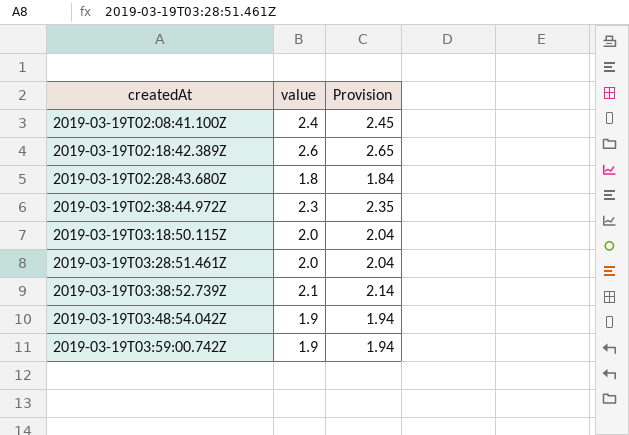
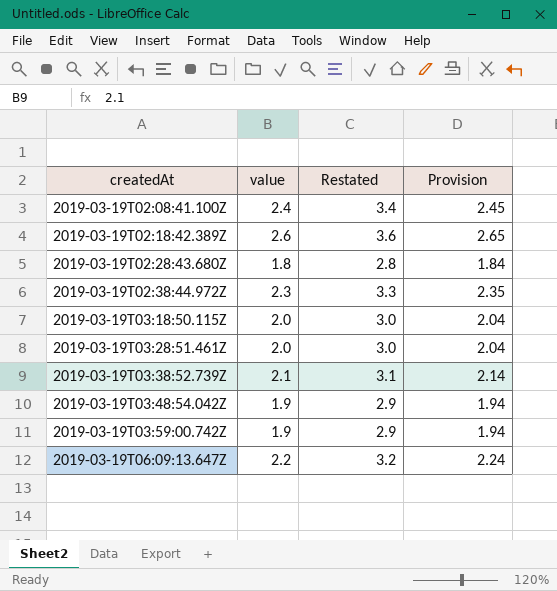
column Restated | formula: none -> [value] + 1
row 2019-03-19T06:09:13.647Z: none -> 2.2 | 3.2 | 2.24

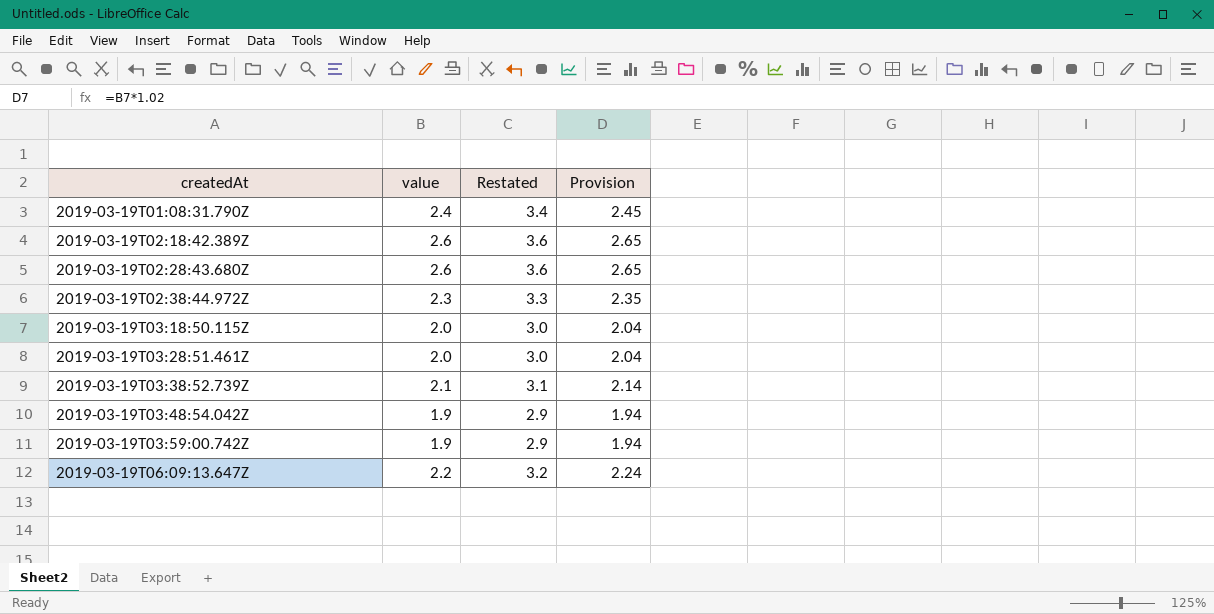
row 2019-03-19T02:08:41.100Z: 2.4 | 3.4 | 2.45 -> none
row 2019-03-19T01:08:31.790Z: none -> 2.4 | 3.4 | 2.45
2019-03-19T02:28:43.680Z | value: 1.8 -> 2.6
2019-03-19T02:28:43.680Z | Restated: 2.8 -> 3.6
2019-03-19T02:28:43.680Z | Provision: 1.84 -> 2.65

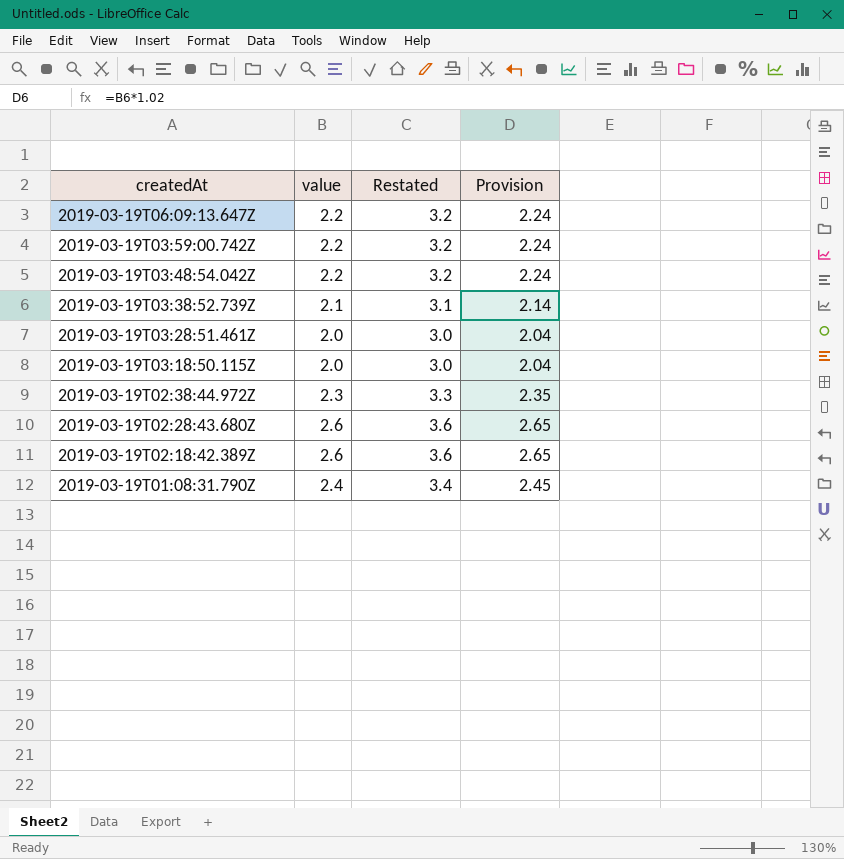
row order: createdAt ascending -> createdAt descending
2019-03-19T03:59:00.742Z | value: 1.9 -> 2.2
2019-03-19T03:59:00.742Z | Restated: 2.9 -> 3.2
2019-03-19T03:59:00.742Z | Provision: 1.94 -> 2.24
2019-03-19T03:48:54.042Z | value: 1.9 -> 2.2
2019-03-19T03:48:54.042Z | Restated: 2.9 -> 3.2
2019-03-19T03:48:54.042Z | Provision: 1.94 -> 2.24

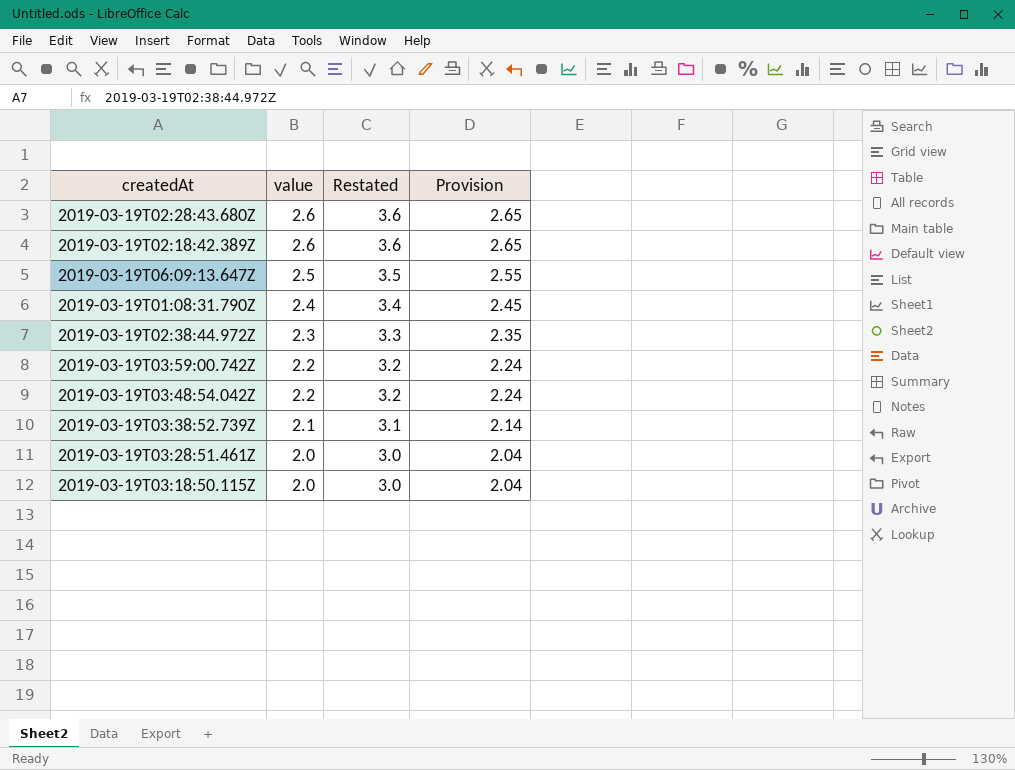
row order: createdAt descending -> value descending
2019-03-19T06:09:13.647Z | value: 2.2 -> 2.5
2019-03-19T06:09:13.647Z | Restated: 3.2 -> 3.5
2019-03-19T06:09:13.647Z | Provision: 2.24 -> 2.55

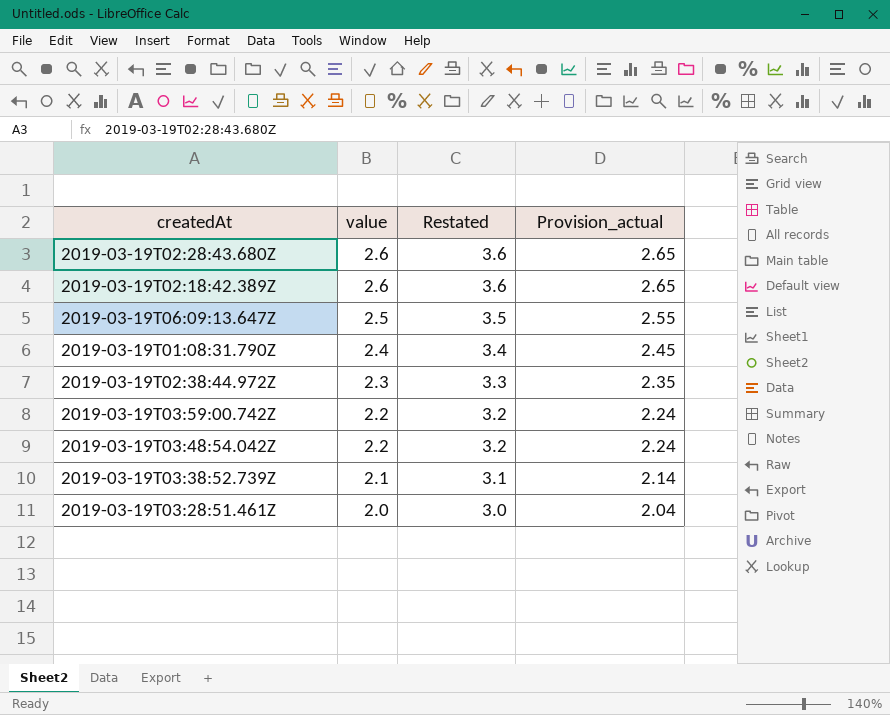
column name: Provision -> Provision_actual
row 2019-03-19T03:18:50.115Z: 2.0 | 3.0 | 2.04 -> none

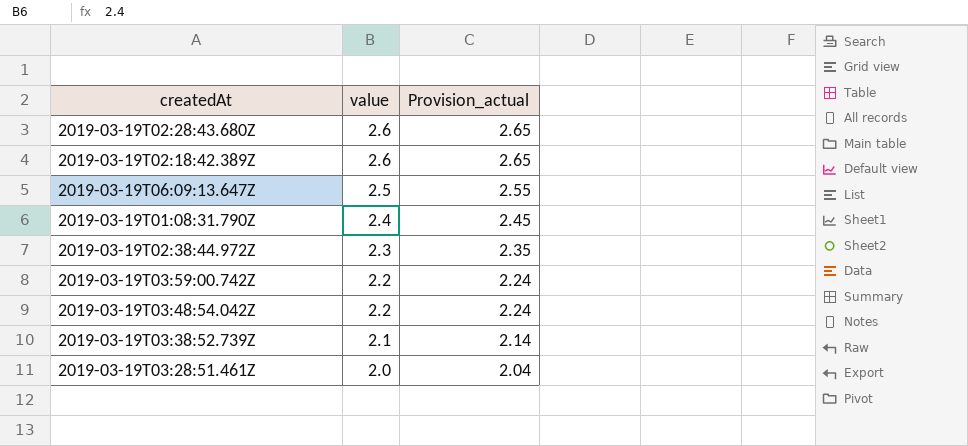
column Restated | formula: [value] + 1 -> none

